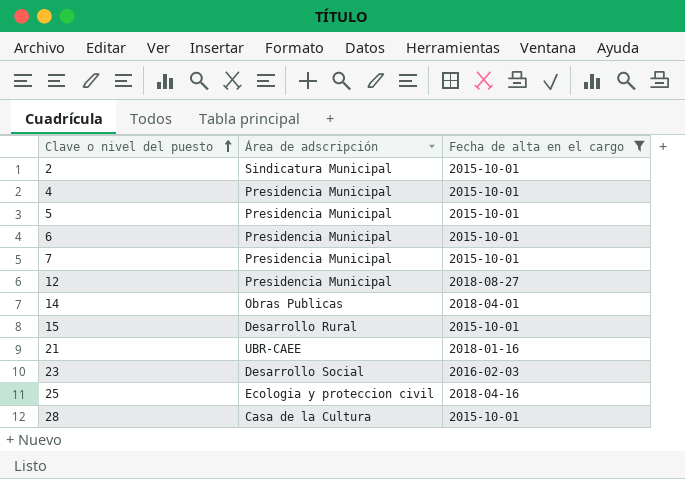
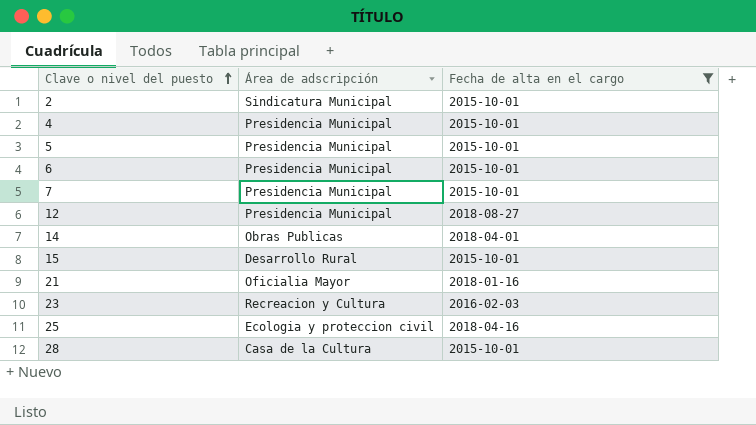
21 | Área de adscripción: UBR-CAEE -> Oficialia Mayor
23 | Área de adscripción: Desarrollo Social -> Recreacion y Cultura

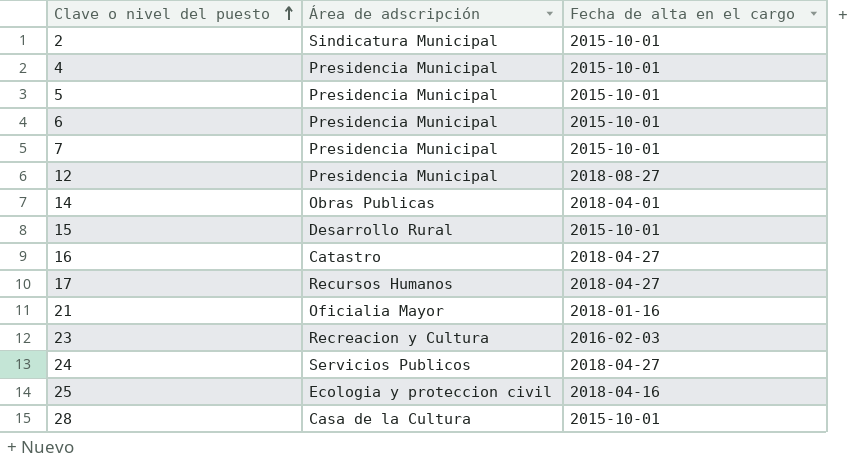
filter: Fecha de alta en el cargo != 2018-04-27 -> none

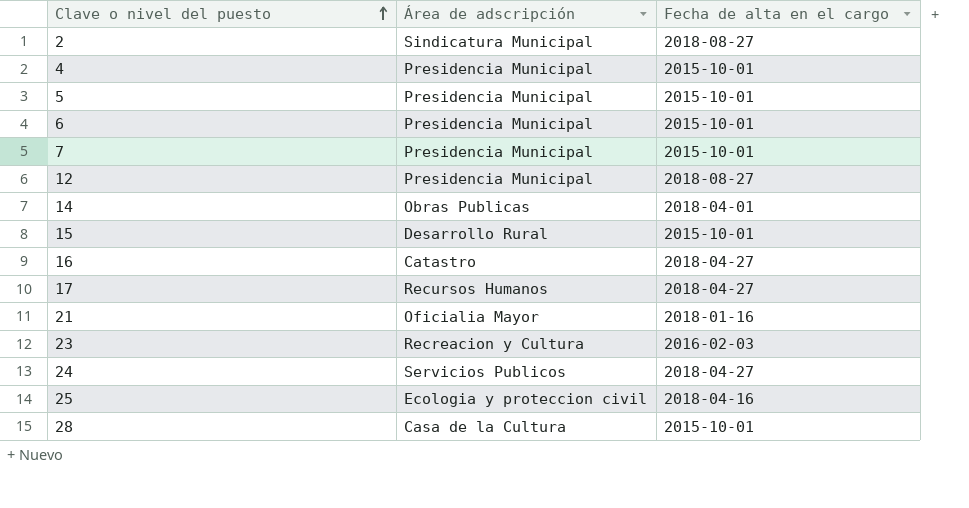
2 | Fecha de alta en el cargo: 2015-10-01 -> 2018-08-27

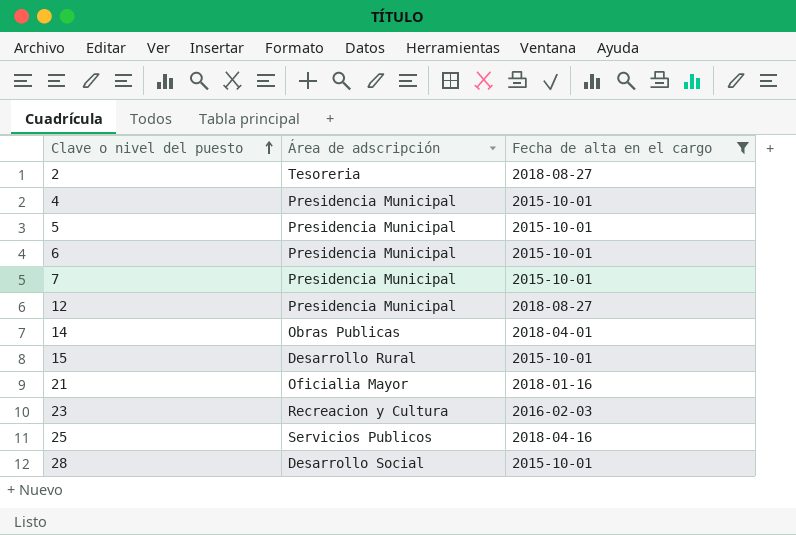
filter: none -> Fecha de alta en el cargo != 2018-04-27
2 | Área de adscripción: Sindicatura Municipal -> Tesoreria
25 | Área de adscripción: Ecologia y proteccion civil -> Servicios Publicos
28 | Área de adscripción: Casa de la Cultura -> Desarrollo Social

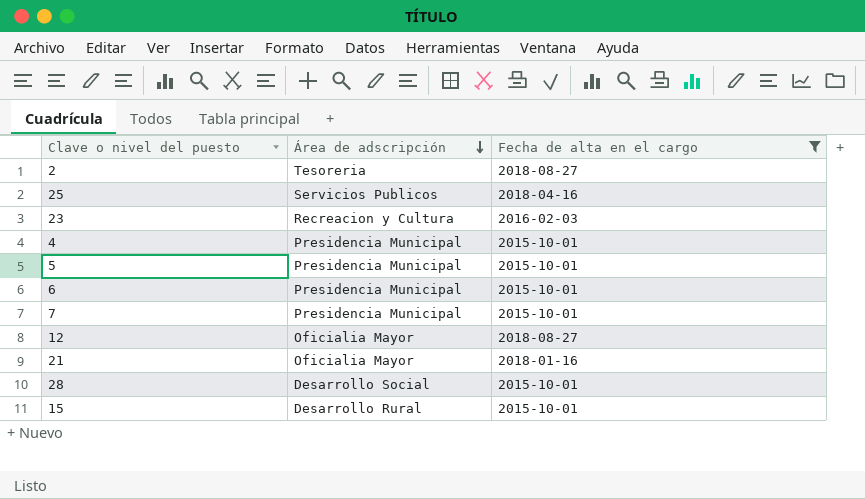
row order: Clave o nivel del puesto ascending -> Área de adscripción descending
row 14: Obras Publicas | 2018-04-01 -> none
12 | Área de adscripción: Presidencia Municipal -> Oficialia Mayor

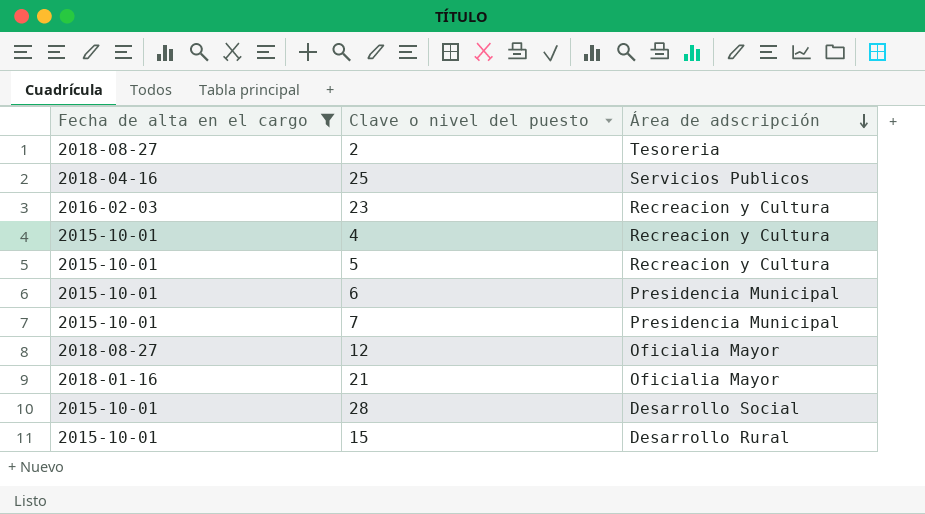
column Fecha de alta en el cargo | position: 3 -> 1
4 | Área de adscripción: Presidencia Municipal -> Recreacion y Cultura
5 | Área de adscripción: Presidencia Municipal -> Recreacion y Cultura

